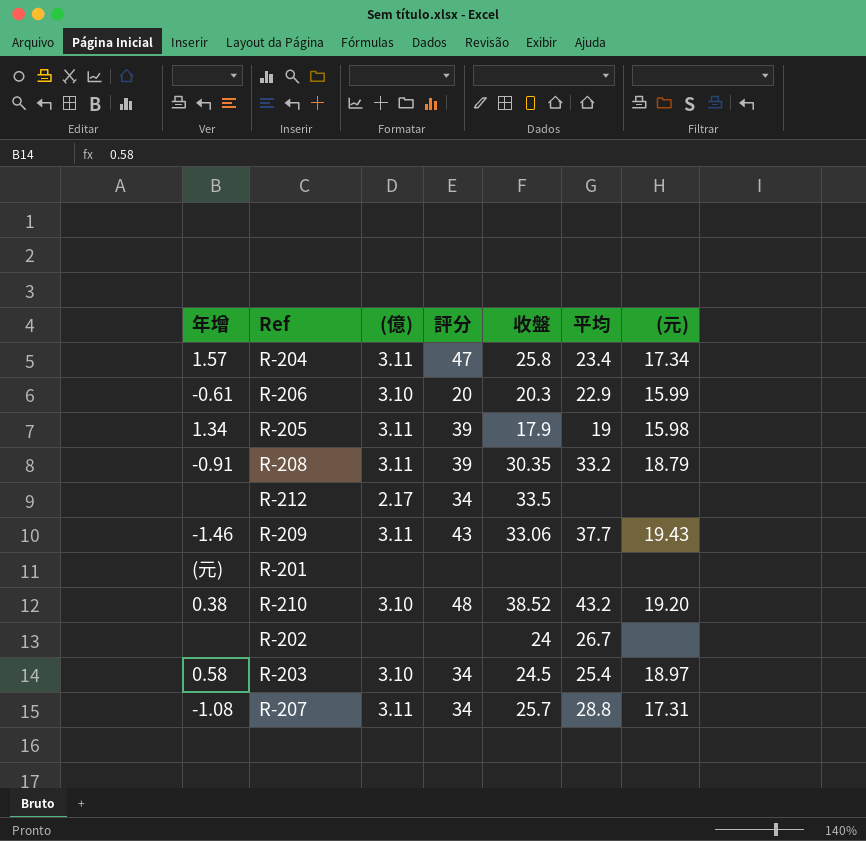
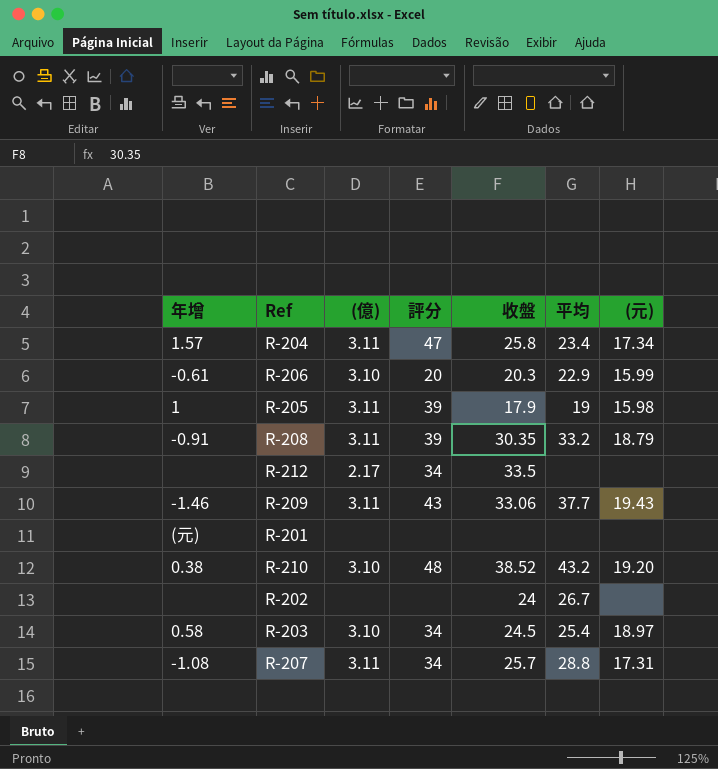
R-205 | 年增: 1.34 -> 1

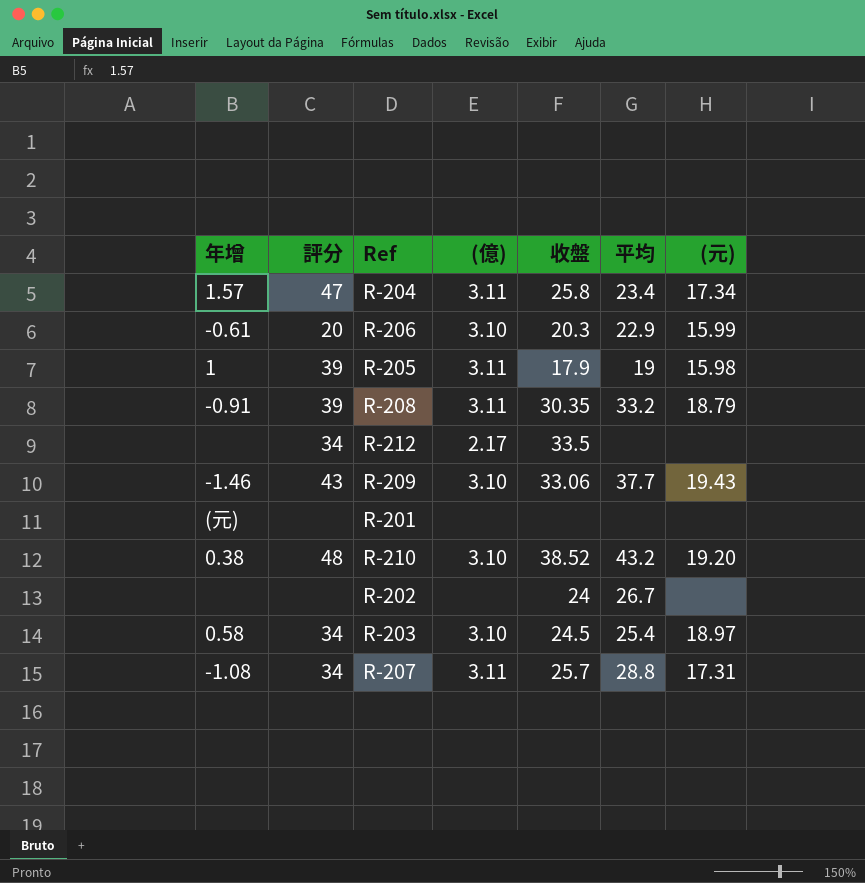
column 評分 | position: 4 -> 2
R-209 | (億): 3.11 -> 3.10

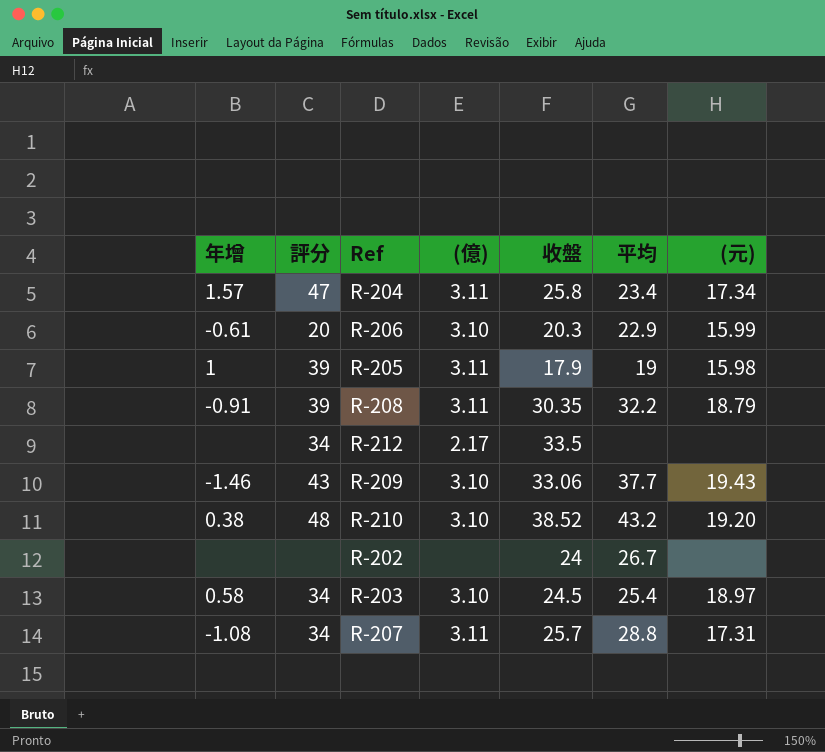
row R-201: (元) | none | none | none | none | none -> none
R-208 | 平均: 33.2 -> 32.2

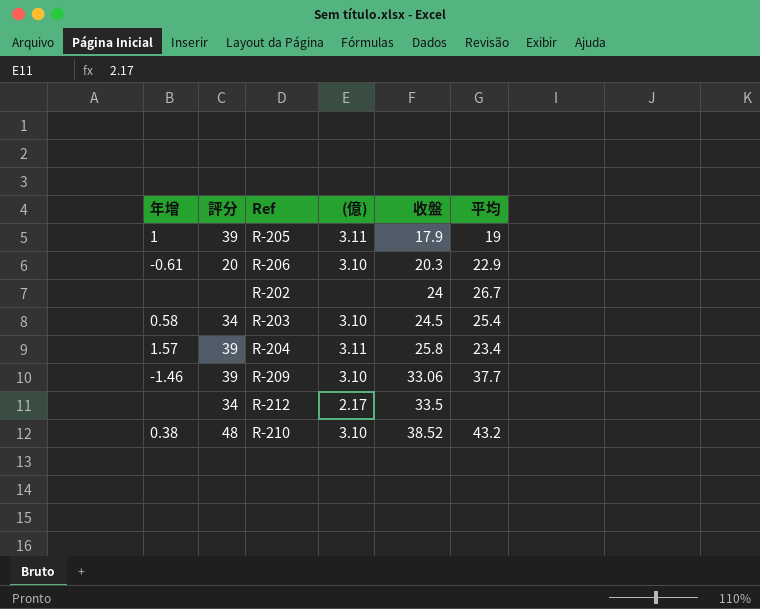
row order: none -> 收盤 ascending
column (元) | position: 7 -> none
row R-208: -0.91 | 39 | 3.11 | 30.35 | 32.2 | 18.79 -> none
row R-207: -1.08 | 34 | 3.11 | 25.7 | 28.8 | 17.31 -> none
R-204 | 評分: 47 -> 39
R-209 | 評分: 43 -> 39

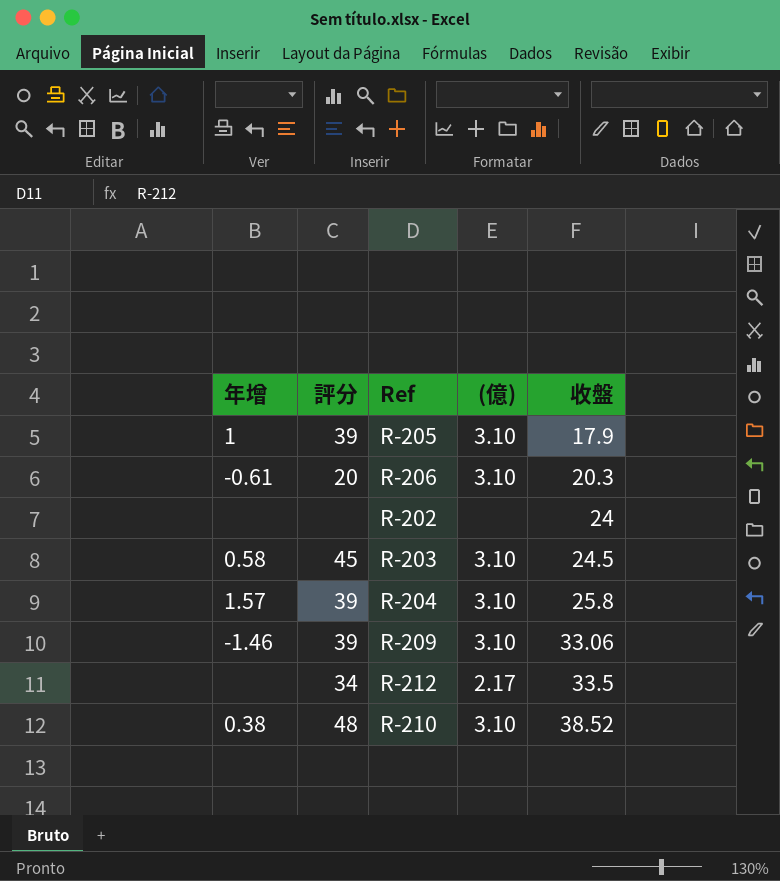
column 平均 | position: 6 -> none
R-205 | (億): 3.11 -> 3.10
R-203 | 評分: 34 -> 45
R-204 | (億): 3.11 -> 3.10

